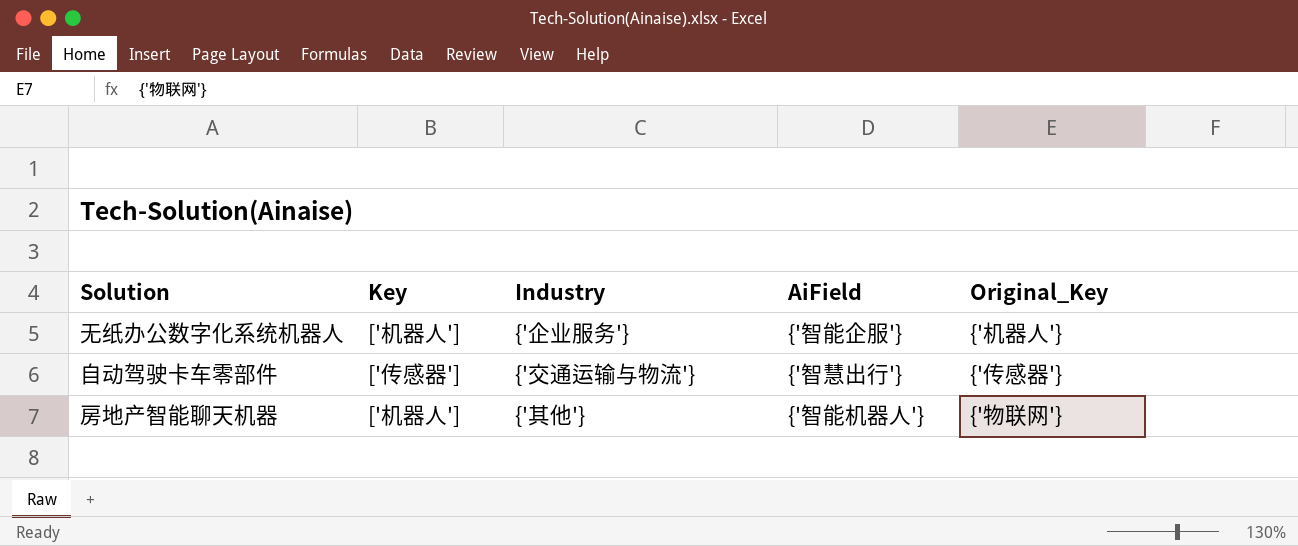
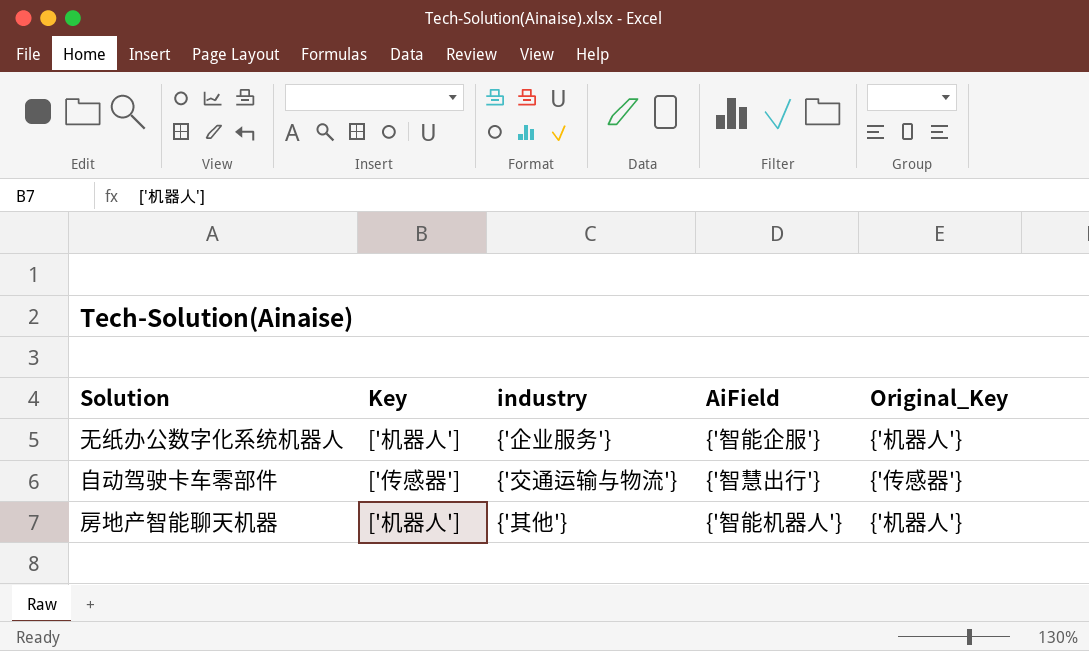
column name: Industry -> industry
房地产智能聊天机器 | Original_Key: {'物联网'} -> {'机器人'}

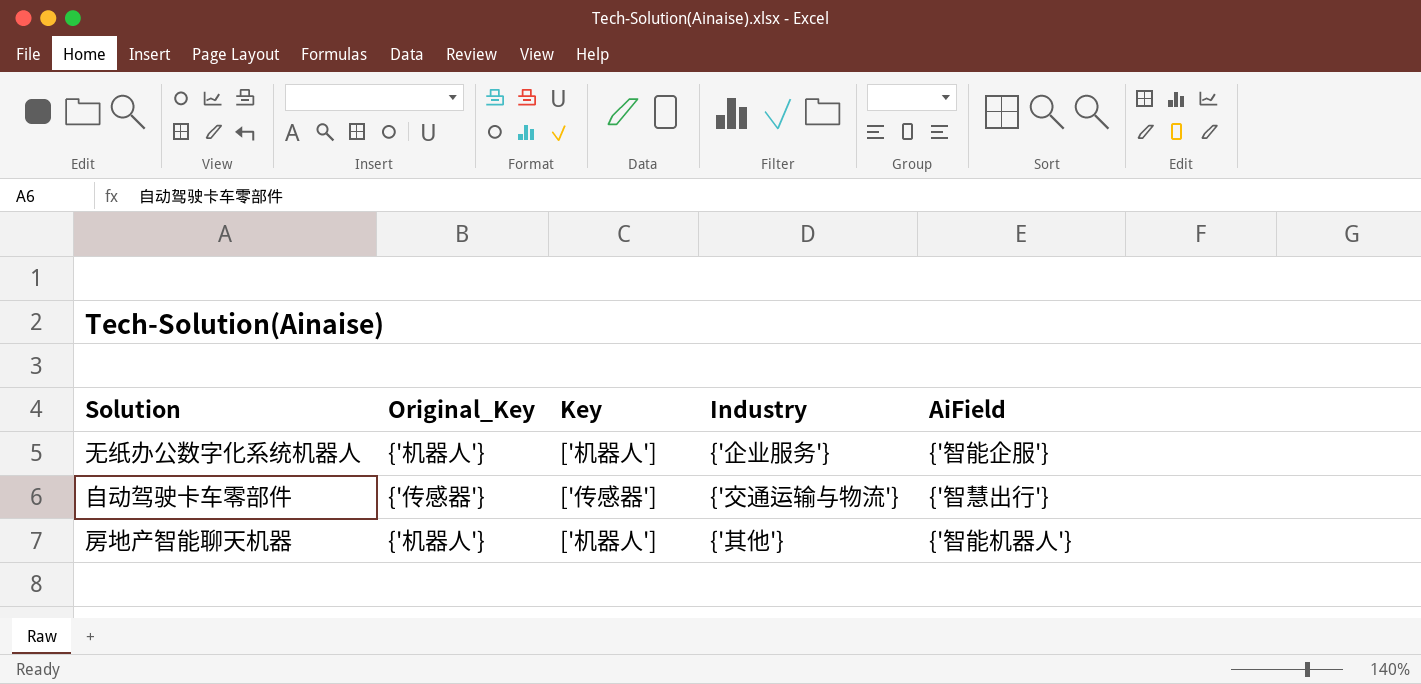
column Original_Key | position: 5 -> 2
column name: industry -> Industry

